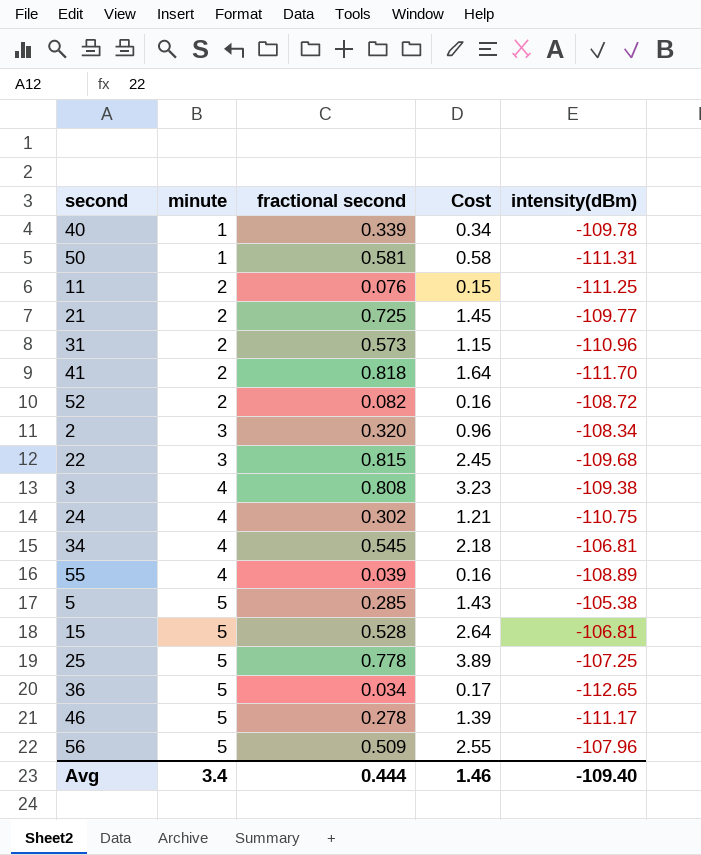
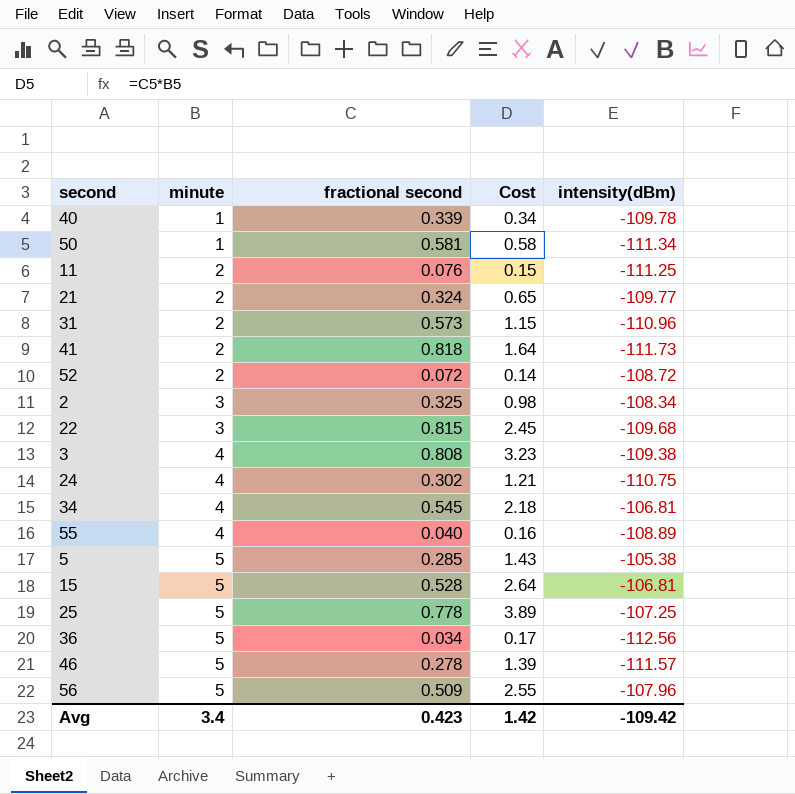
50 | intensity(dBm): -111.31 -> -111.34
21 | fractional second: 0.725 -> 0.324
21 | Cost: 1.45 -> 0.65
41 | intensity(dBm): -111.70 -> -111.73
52 | fractional second: 0.082 -> 0.072
52 | Cost: 0.16 -> 0.14
2 | fractional second: 0.320 -> 0.325
2 | Cost: 0.96 -> 0.98
55 | fractional second: 0.039 -> 0.040
36 | intensity(dBm): -112.65 -> -112.56
46 | intensity(dBm): -111.17 -> -111.57
Avg | fractional second: 0.444 -> 0.423
Avg | Cost: 1.46 -> 1.42
Avg | intensity(dBm): -109.40 -> -109.42

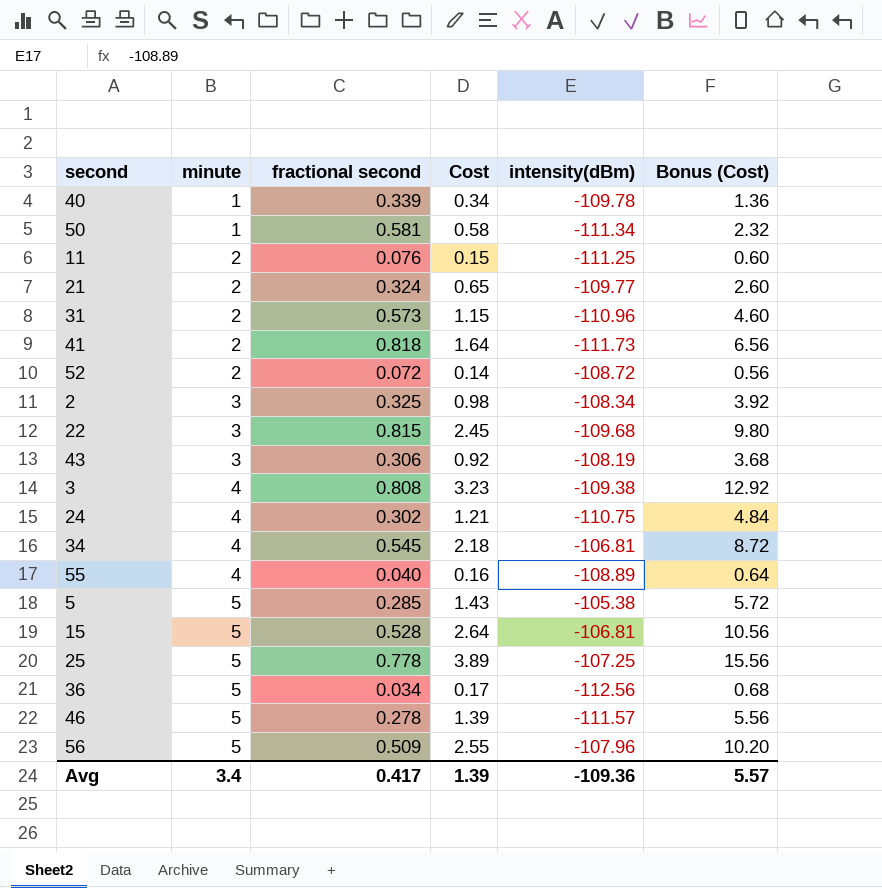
column Bonus (Cost) | formula: none -> [Cost] * 4
row 43: none -> 3 | 0.306 | 0.92 | -108.19 | 3.68
Avg | fractional second: 0.423 -> 0.417
Avg | Cost: 1.42 -> 1.39
Avg | intensity(dBm): -109.42 -> -109.36

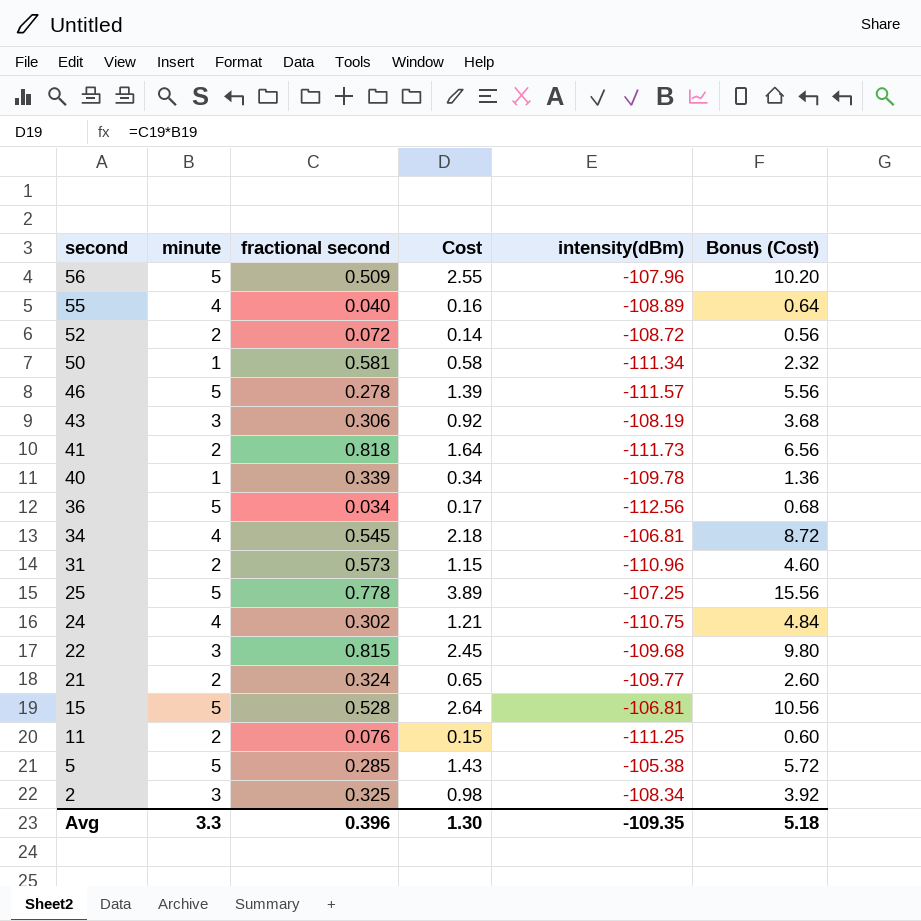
row order: minute ascending -> second descending
row 3: 4 | 0.808 | 3.23 | -109.38 | 12.92 -> none
Avg | minute: 3.4 -> 3.3
Avg | fractional second: 0.417 -> 0.396
Avg | Cost: 1.39 -> 1.30
Avg | intensity(dBm): -109.36 -> -109.35
Avg | Bonus (Cost): 5.57 -> 5.18

